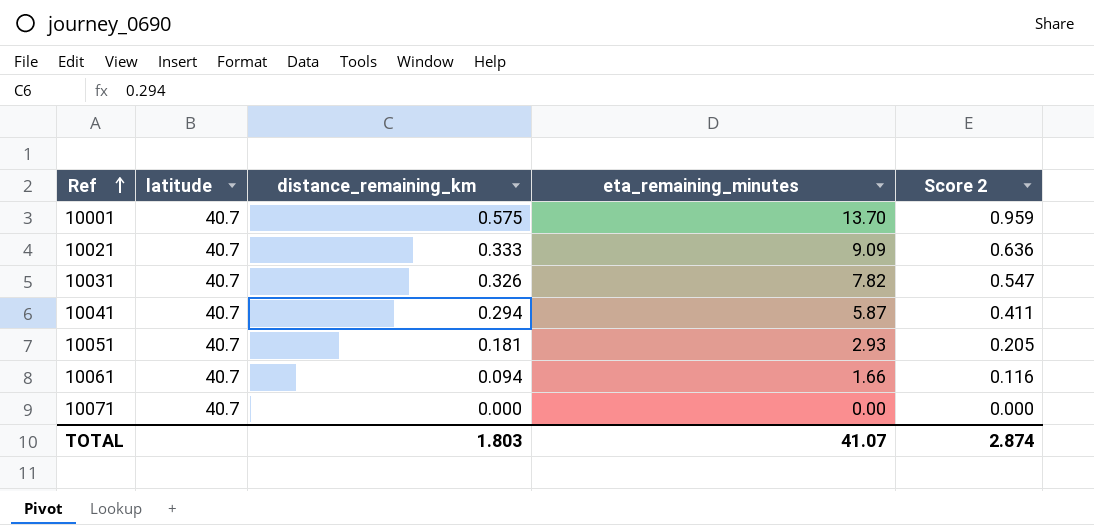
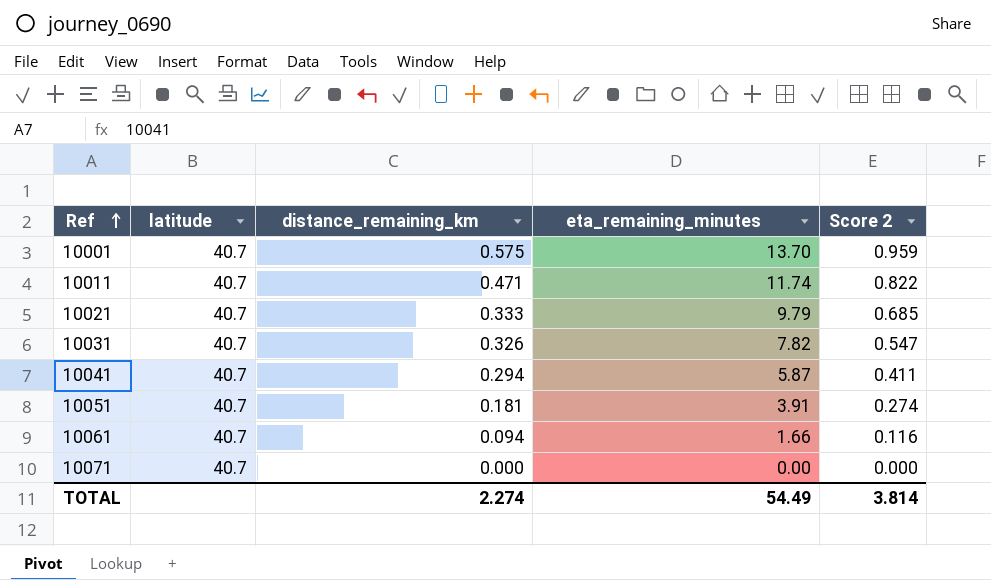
row 10011: none -> 40.7 | 0.471 | 11.74 | 0.822
10021 | eta_remaining_minutes: 9.09 -> 9.79
10021 | Score 2: 0.636 -> 0.685
10051 | eta_remaining_minutes: 2.93 -> 3.91
10051 | Score 2: 0.205 -> 0.274
TOTAL | distance_remaining_km: 1.803 -> 2.274
TOTAL | eta_remaining_minutes: 41.07 -> 54.49
TOTAL | Score 2: 2.874 -> 3.814

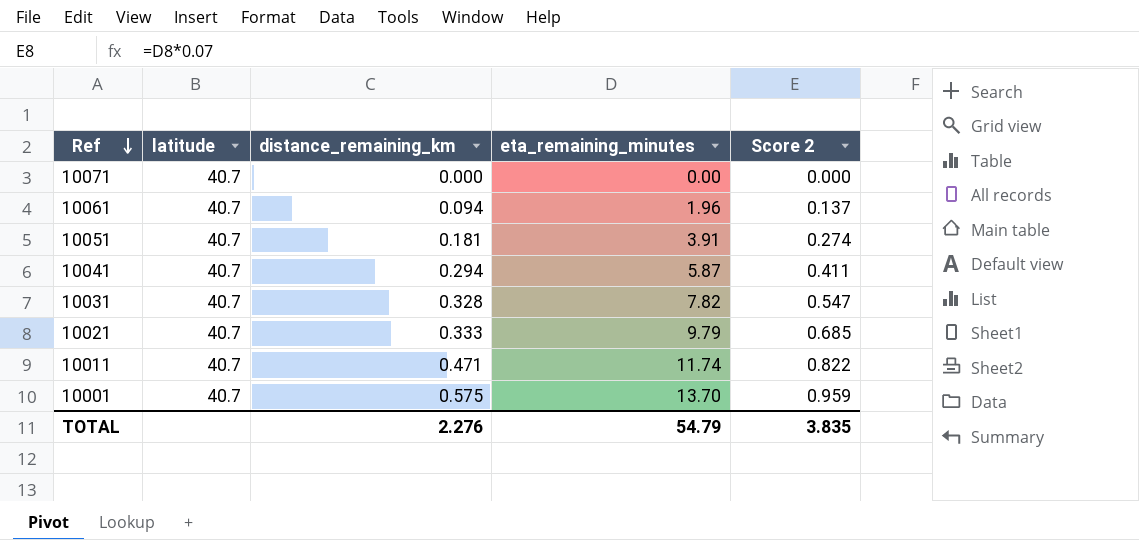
row order: Ref ascending -> Ref descending
10061 | eta_remaining_minutes: 1.66 -> 1.96
10061 | Score 2: 0.116 -> 0.137
10031 | distance_remaining_km: 0.326 -> 0.328
TOTAL | distance_remaining_km: 2.274 -> 2.276
TOTAL | eta_remaining_minutes: 54.49 -> 54.79
TOTAL | Score 2: 3.814 -> 3.835

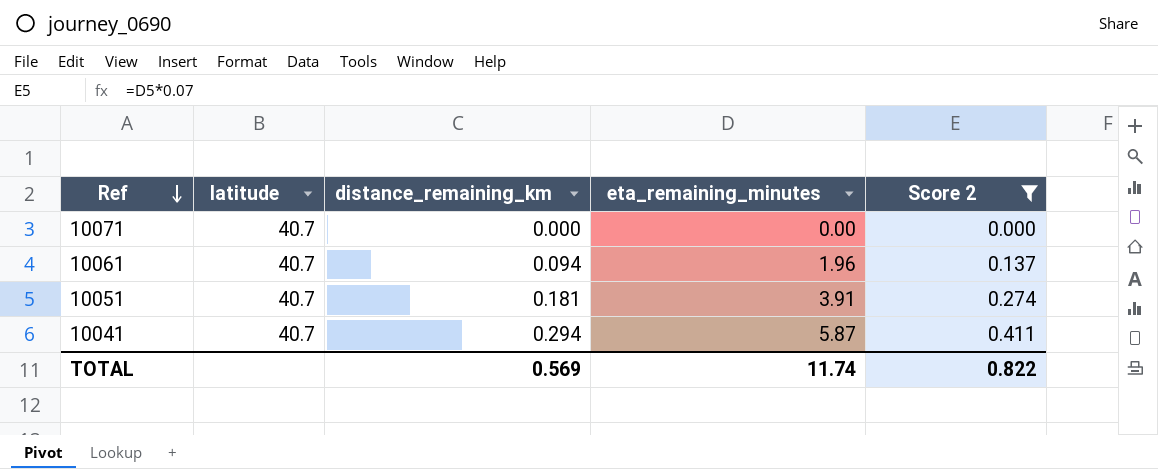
filter: none -> Score 2 <= 0.411
TOTAL | distance_remaining_km: 2.276 -> 0.569
TOTAL | eta_remaining_minutes: 54.79 -> 11.74
TOTAL | Score 2: 3.835 -> 0.822

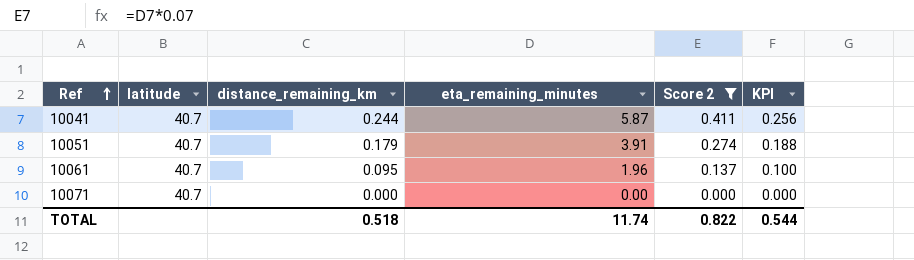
row order: Ref descending -> Ref ascending
column KPI | formula: none -> [distance_remaining_km] * 1.05
10041 | distance_remaining_km: 0.294 -> 0.244
10051 | distance_remaining_km: 0.181 -> 0.179
10061 | distance_remaining_km: 0.094 -> 0.095
TOTAL | distance_remaining_km: 0.569 -> 0.518

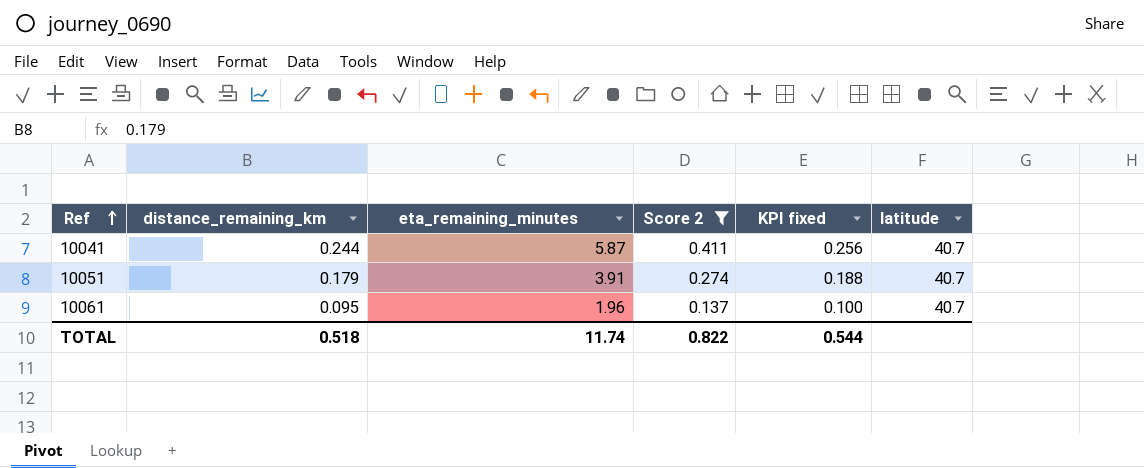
column name: KPI -> KPI fixed
column latitude | position: 2 -> 6
row 10071: 40.7 | 0.000 | 0.00 | 0.000 | 0.000 -> none

